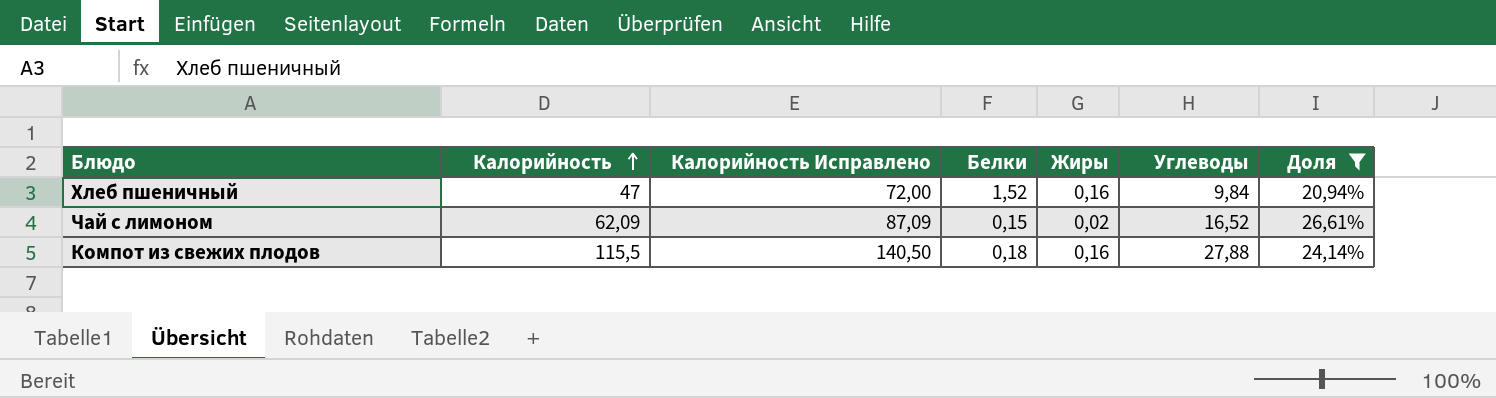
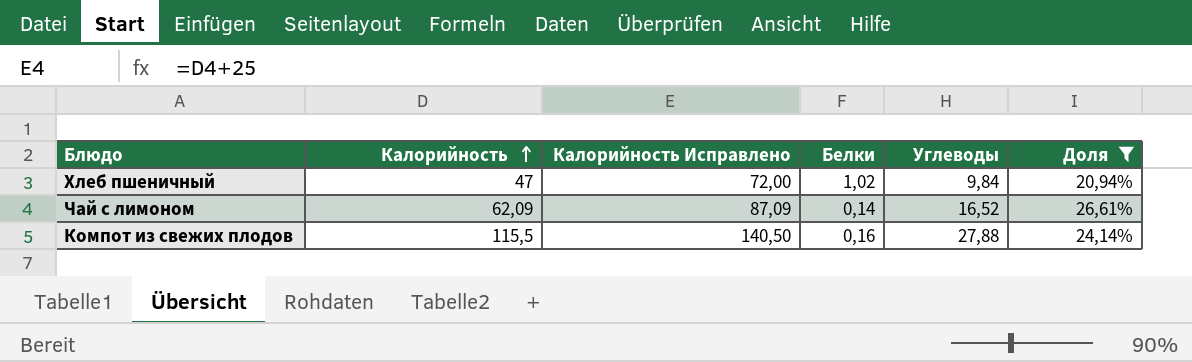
column Жиры | position: 5 -> none
Хлеб пшеничный | Белки: 1,52 -> 1,02
Чай с лимоном | Белки: 0,15 -> 0,14
Компот из свежих плодов | Белки: 0,18 -> 0,16

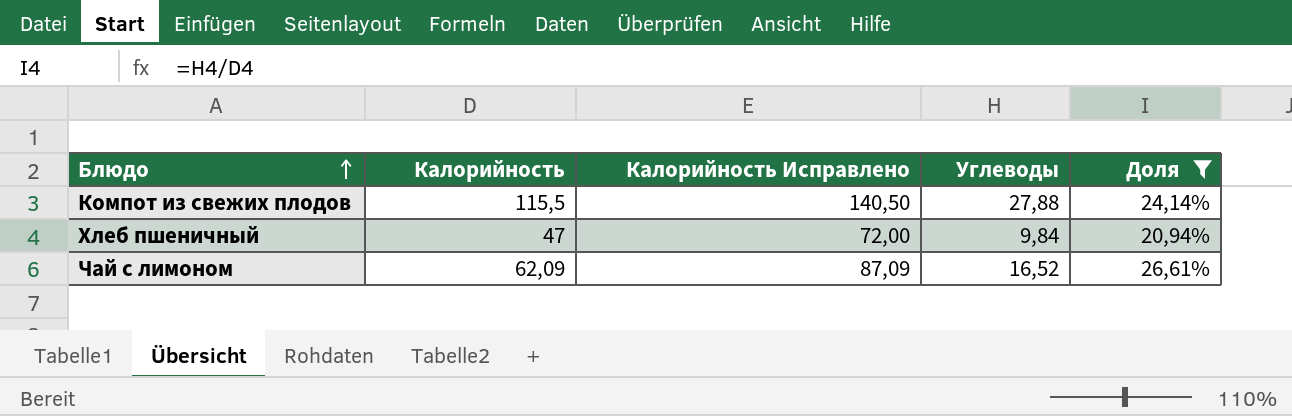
row order: Калорийность ascending -> Блюдо ascending
column Белки | position: 4 -> none

